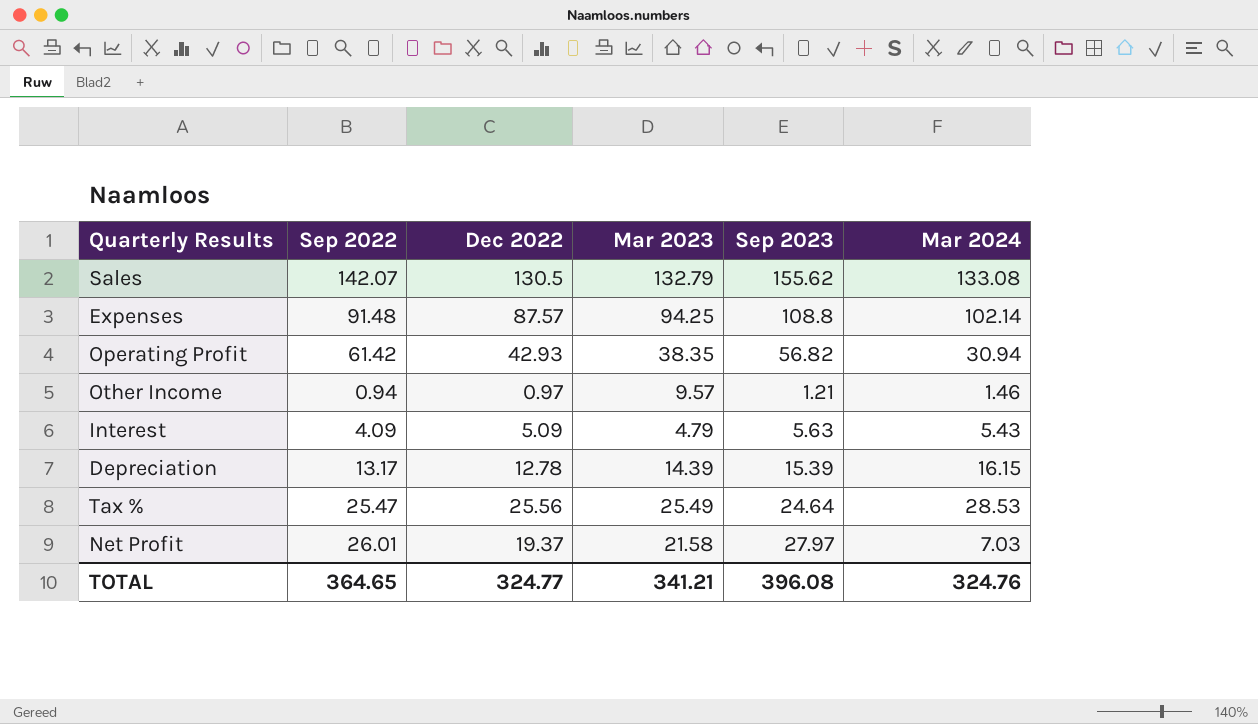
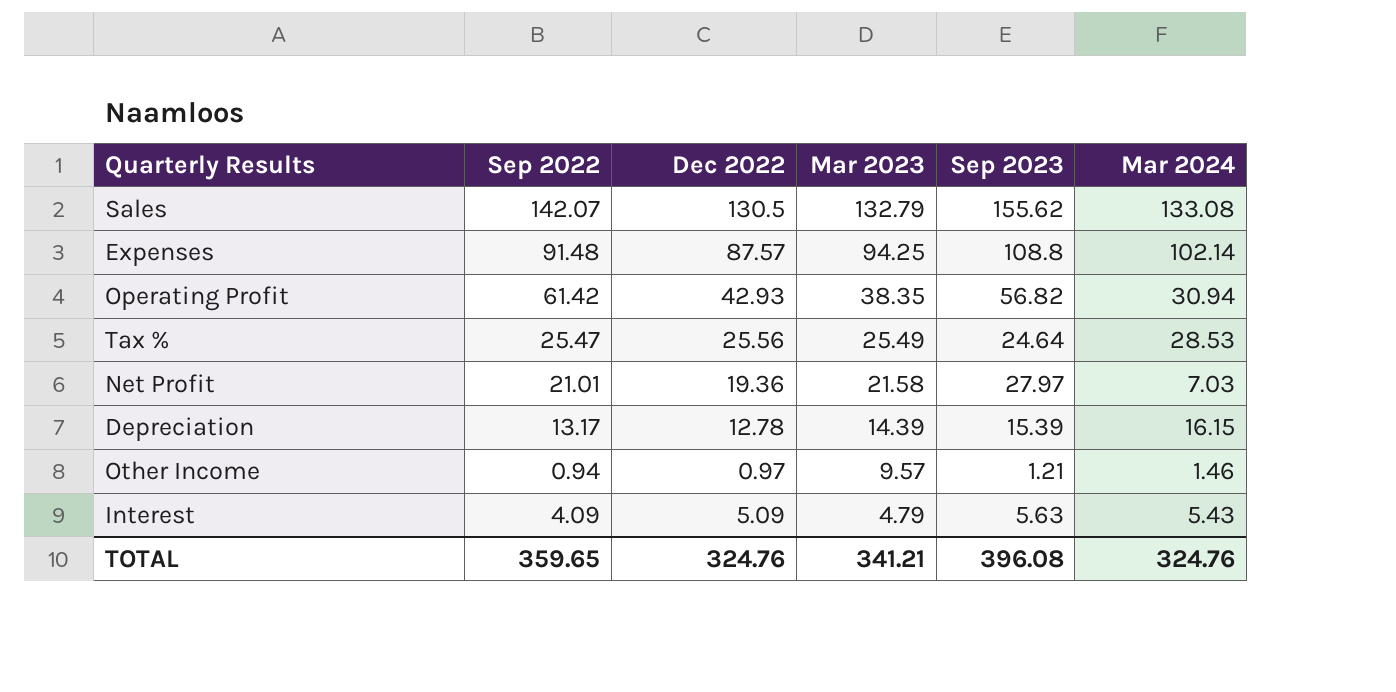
row order: none -> Mar 2023 descending
Net Profit | Sep 2022: 26.01 -> 21.01
Net Profit | Dec 2022: 19.37 -> 19.36
TOTAL | Sep 2022: 364.65 -> 359.65
TOTAL | Dec 2022: 324.77 -> 324.76

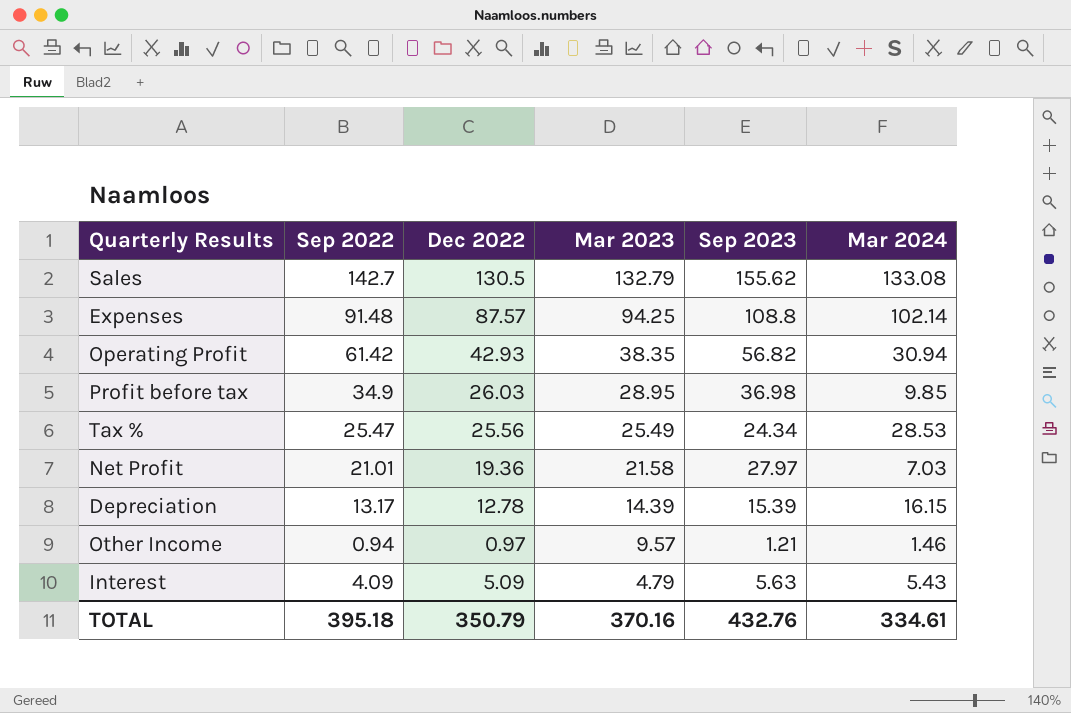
Sales | Sep 2022: 142.07 -> 142.7
row Profit before tax: none -> 34.9 | 26.03 | 28.95 | 36.98 | 9.85
Tax % | Sep 2023: 24.64 -> 24.34
TOTAL | Sep 2022: 359.65 -> 395.18
TOTAL | Dec 2022: 324.76 -> 350.79
TOTAL | Mar 2023: 341.21 -> 370.16
TOTAL | Sep 2023: 396.08 -> 432.76
TOTAL | Mar 2024: 324.76 -> 334.61

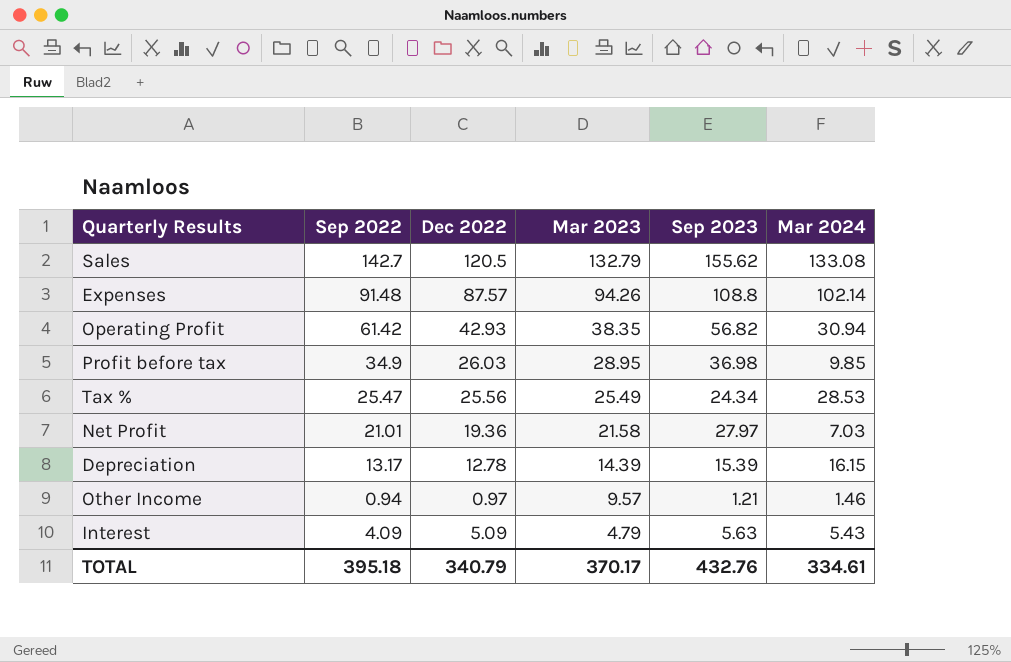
Sales | Dec 2022: 130.5 -> 120.5
Expenses | Mar 2023: 94.25 -> 94.26
TOTAL | Dec 2022: 350.79 -> 340.79
TOTAL | Mar 2023: 370.16 -> 370.17

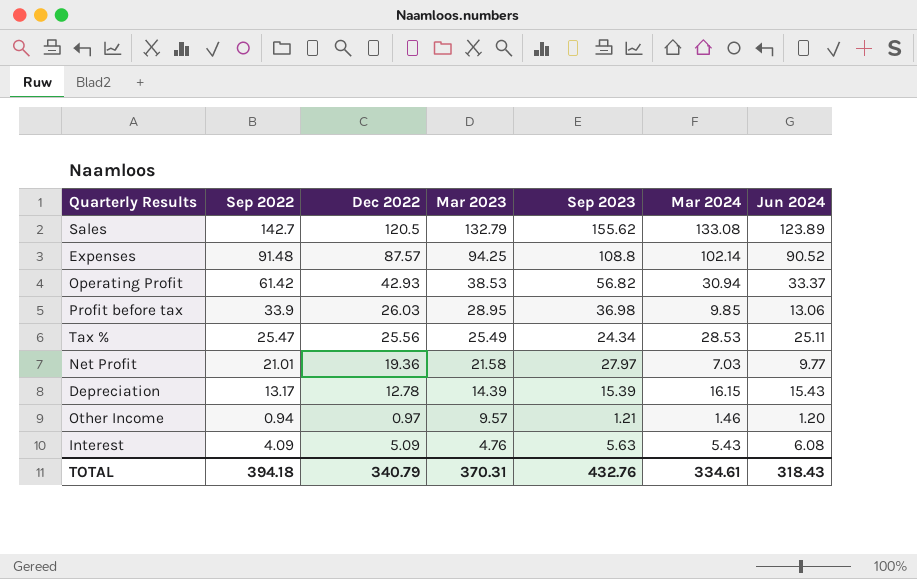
column Jun 2024 | position: none -> 7
Expenses | Mar 2023: 94.26 -> 94.25
Operating Profit | Mar 2023: 38.35 -> 38.53
Profit before tax | Sep 2022: 34.9 -> 33.9
Interest | Mar 2023: 4.79 -> 4.76
TOTAL | Sep 2022: 395.18 -> 394.18
TOTAL | Mar 2023: 370.17 -> 370.31

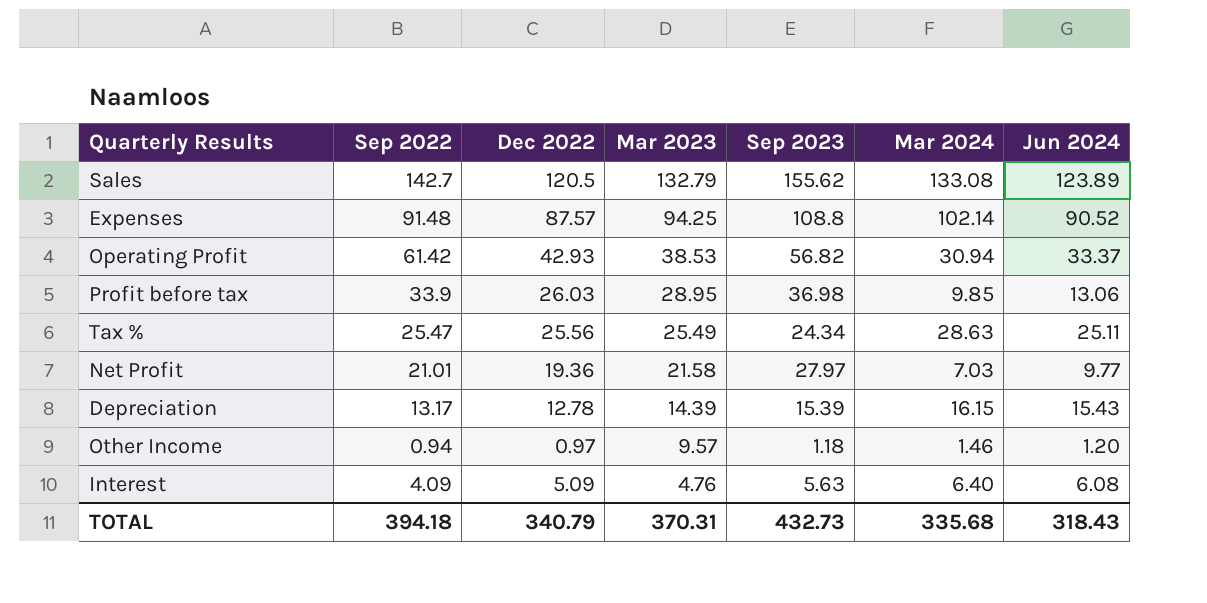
Tax % | Mar 2024: 28.53 -> 28.63
Other Income | Sep 2023: 1.21 -> 1.18
Interest | Mar 2024: 5.43 -> 6.40
TOTAL | Sep 2023: 432.76 -> 432.73
TOTAL | Mar 2024: 334.61 -> 335.68

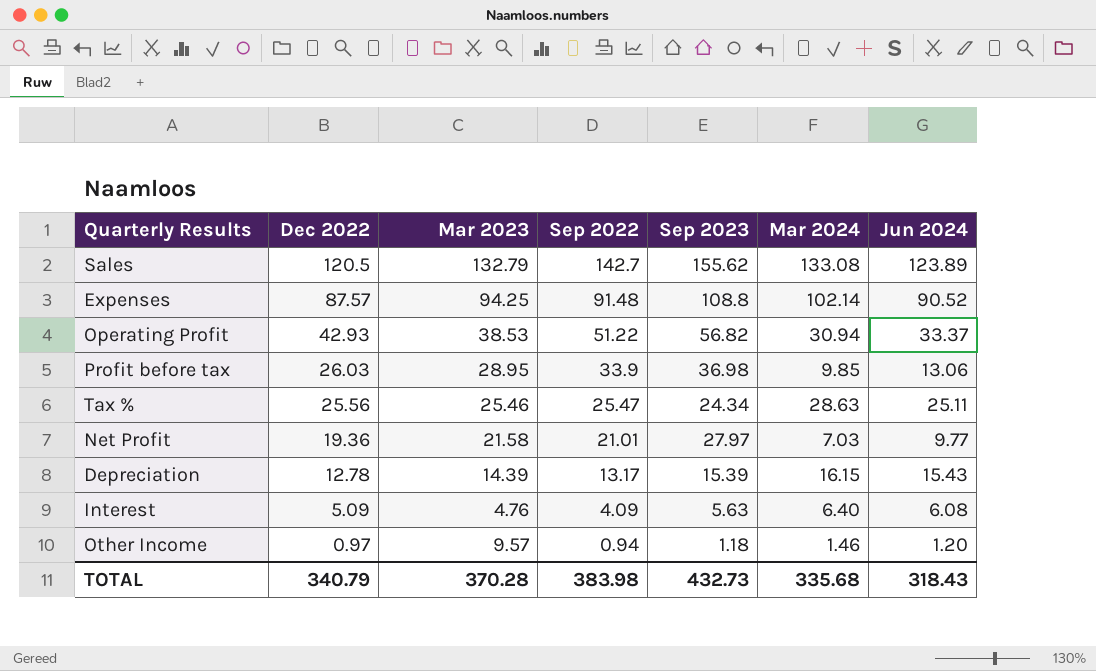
row order: Mar 2023 descending -> Dec 2022 descending
column Sep 2022 | position: 2 -> 4
Operating Profit | Sep 2022: 61.42 -> 51.22
Tax % | Mar 2023: 25.49 -> 25.46
TOTAL | Mar 2023: 370.31 -> 370.28
TOTAL | Sep 2022: 394.18 -> 383.98

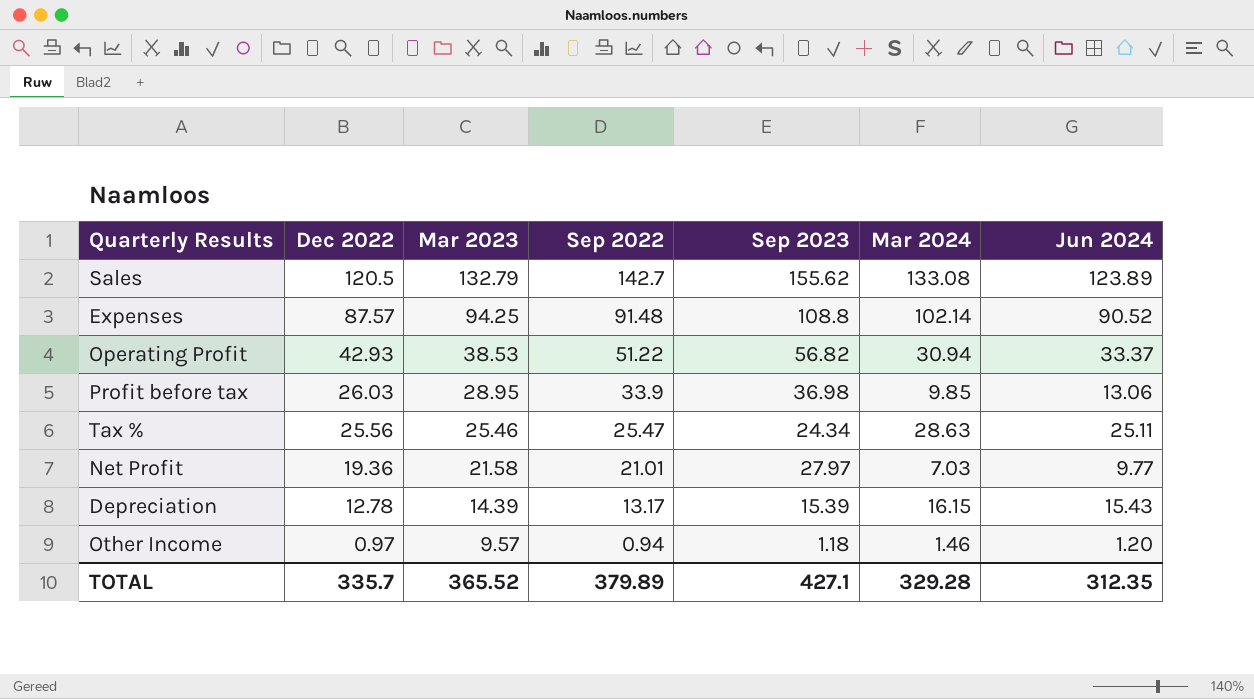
row Interest: 5.09 | 4.76 | 4.09 | 5.63 | 6.40 | 6.08 -> none
TOTAL | Dec 2022: 340.79 -> 335.7
TOTAL | Mar 2023: 370.28 -> 365.52
TOTAL | Sep 2022: 383.98 -> 379.89
TOTAL | Sep 2023: 432.73 -> 427.1
TOTAL | Mar 2024: 335.68 -> 329.28
TOTAL | Jun 2024: 318.43 -> 312.35

